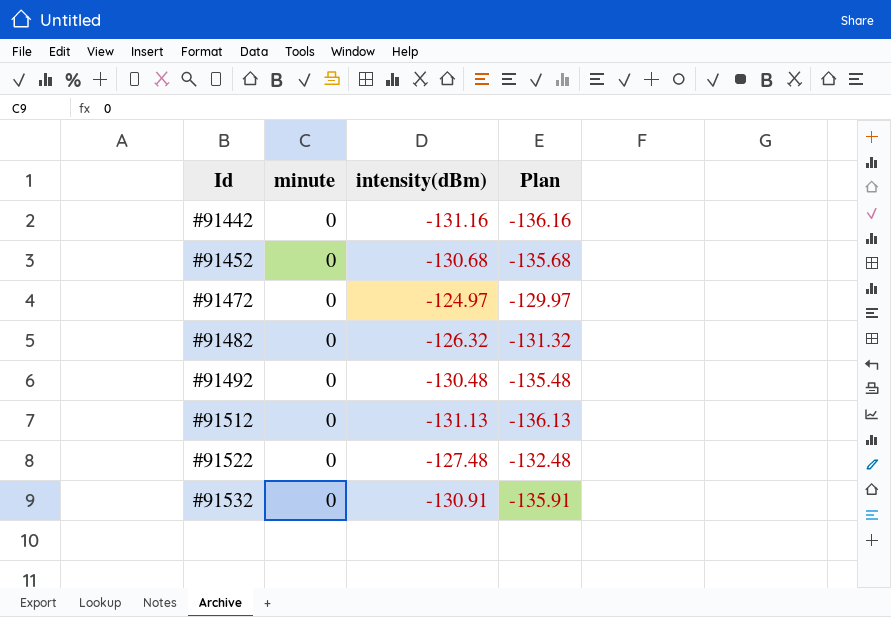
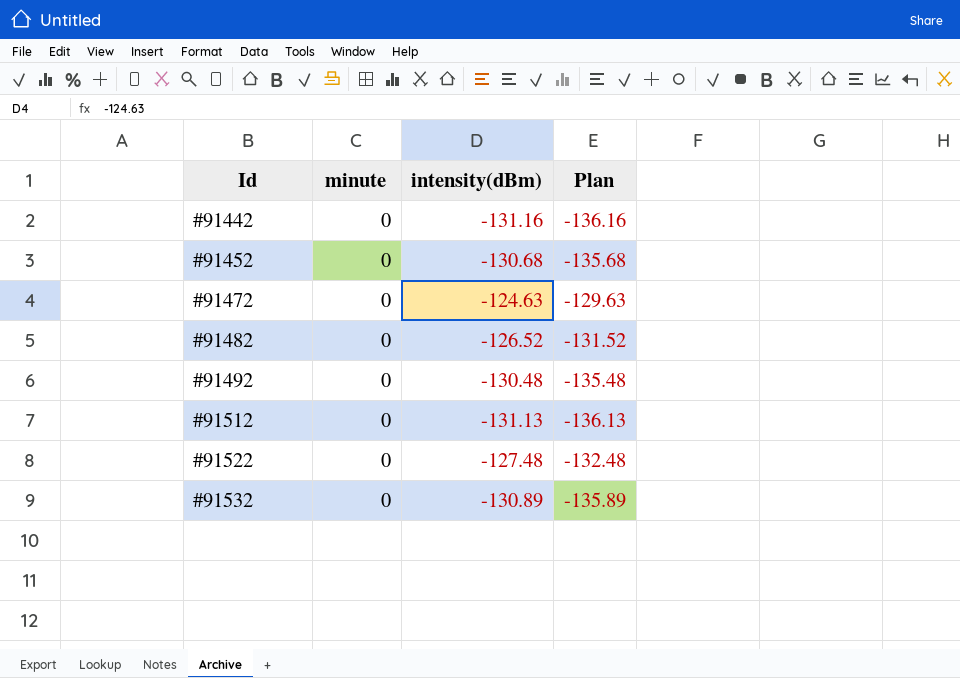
#91472 | intensity(dBm): -124.97 -> -124.63
#91472 | Plan: -129.97 -> -129.63
#91482 | intensity(dBm): -126.32 -> -126.52
#91482 | Plan: -131.32 -> -131.52
#91532 | intensity(dBm): -130.91 -> -130.89
#91532 | Plan: -135.91 -> -135.89

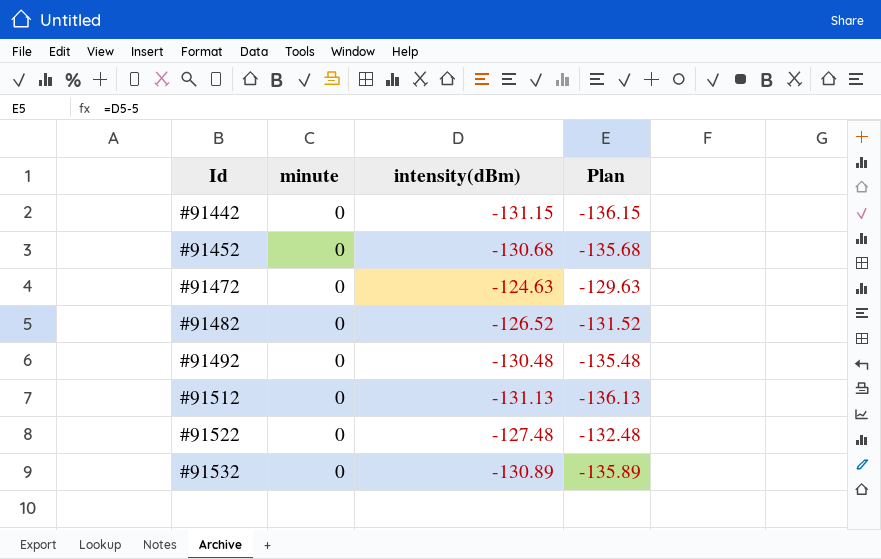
#91442 | intensity(dBm): -131.16 -> -131.15
#91442 | Plan: -136.16 -> -136.15

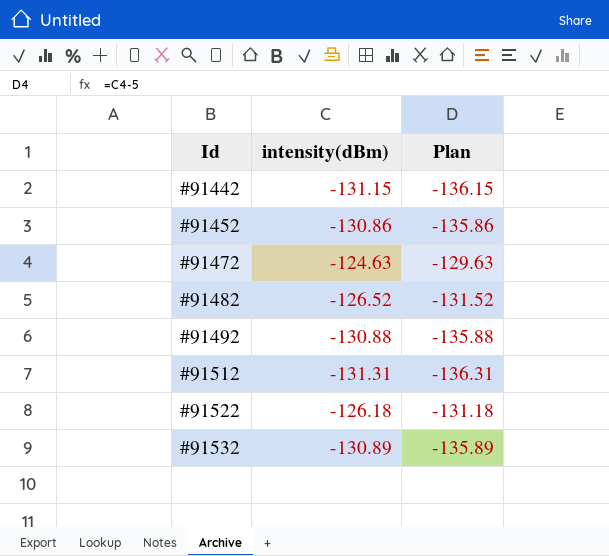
column minute | position: 2 -> none
#91452 | intensity(dBm): -130.68 -> -130.86
#91452 | Plan: -135.68 -> -135.86
#91492 | intensity(dBm): -130.48 -> -130.88
#91492 | Plan: -135.48 -> -135.88
#91512 | intensity(dBm): -131.13 -> -131.31
#91512 | Plan: -136.13 -> -136.31
#91522 | intensity(dBm): -127.48 -> -126.18
#91522 | Plan: -132.48 -> -131.18

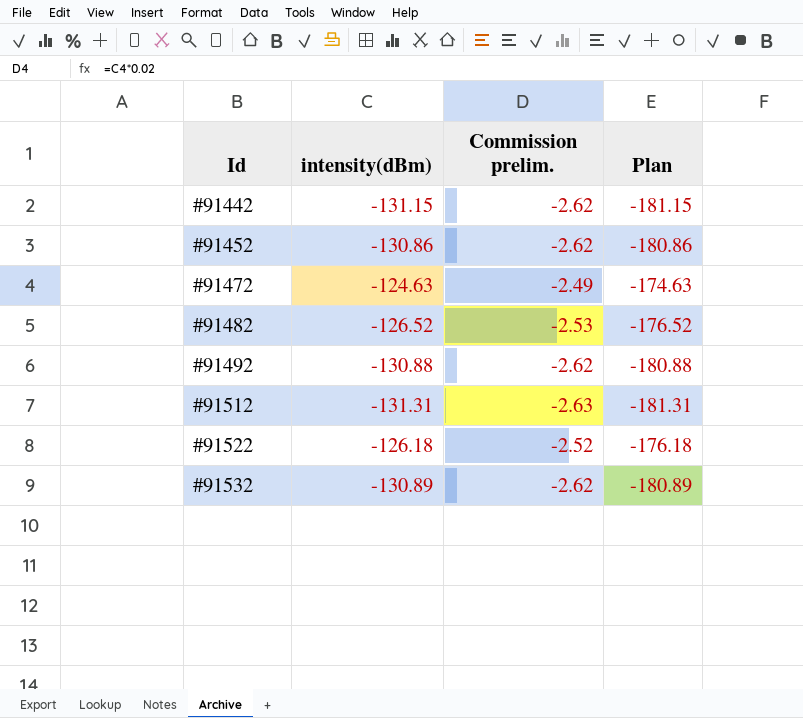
column Commission prelim. | formula: none -> [intensity(dBm)] * 0.02
column Plan | formula: [intensity(dBm)] - 5 -> [intensity(dBm)] - 50

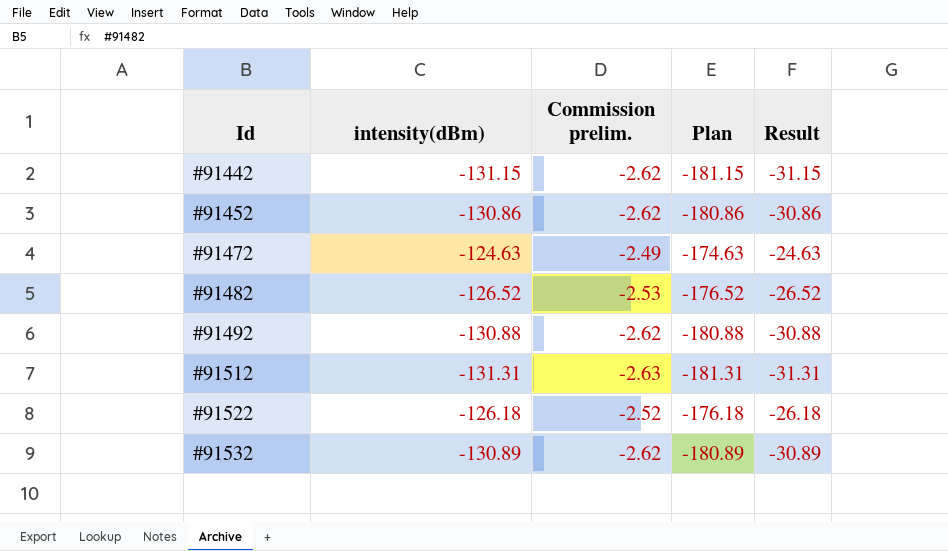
column Result | formula: none -> [intensity(dBm)] + 100

